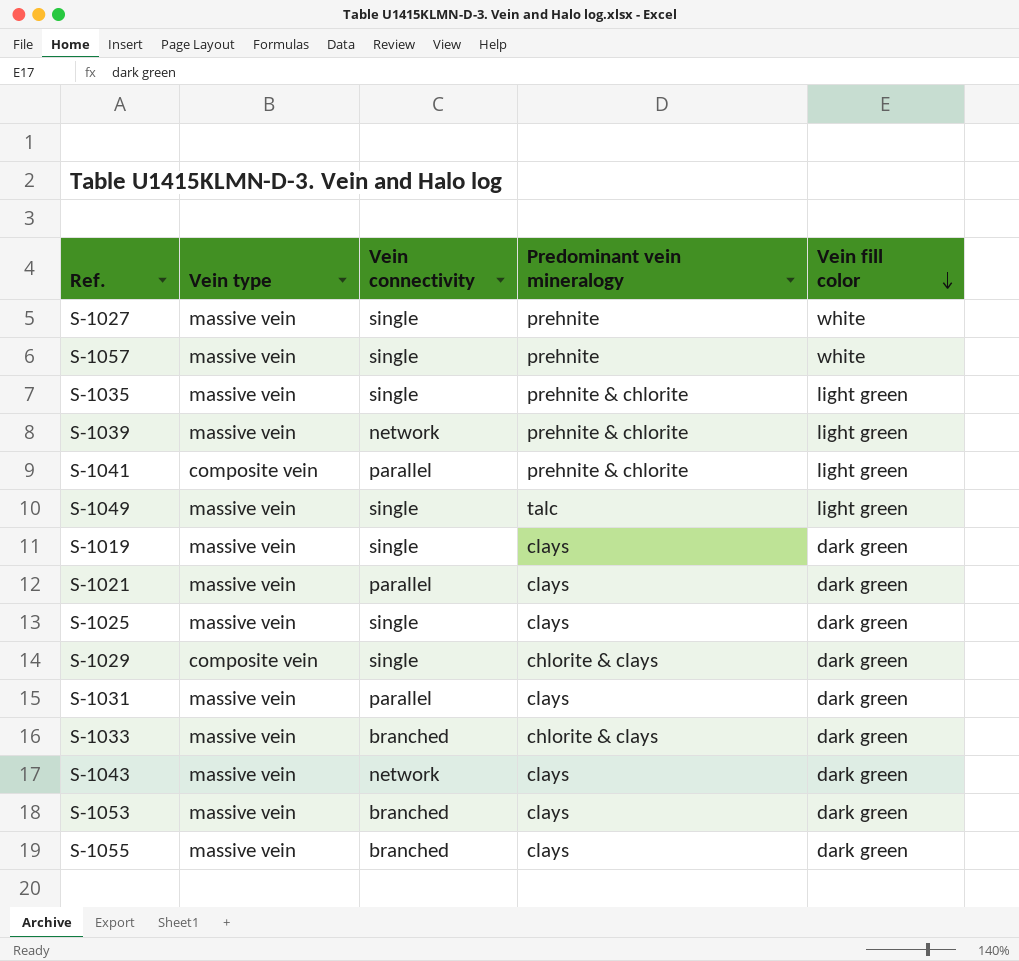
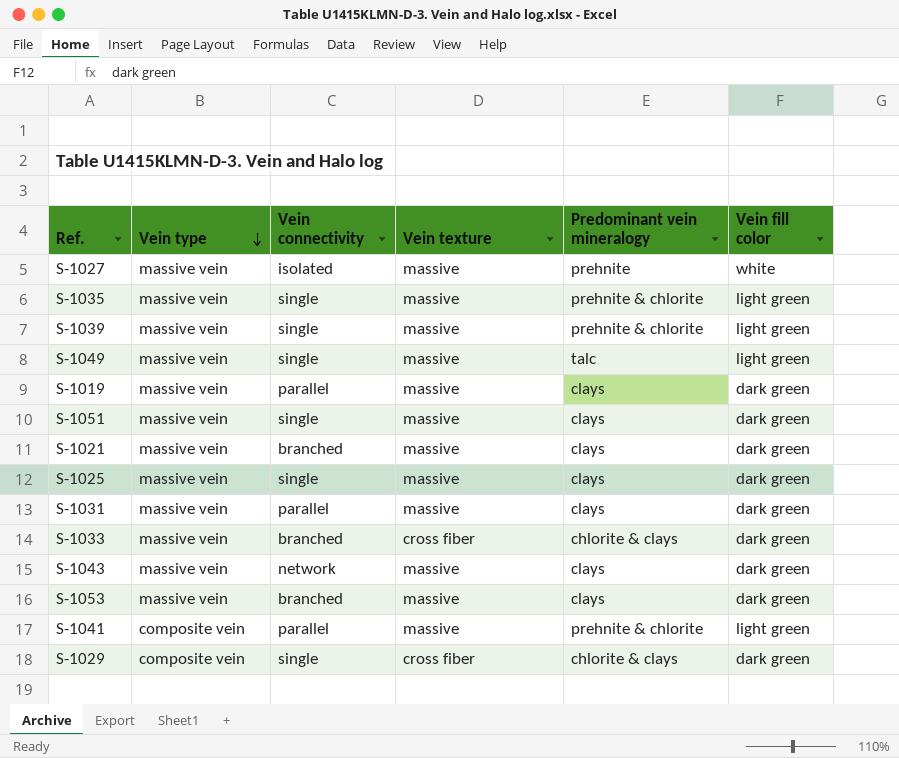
row order: Vein fill color descending -> Vein type descending
column Vein texture | position: none -> 4
row S-1057: massive vein | single | prehnite | white -> none
row S-1055: massive vein | branched | clays | dark green -> none
S-1027 | Vein connectivity: single -> isolated
S-1039 | Vein connectivity: network -> single
S-1019 | Vein connectivity: single -> parallel
row S-1051: none -> massive vein | single | massive | clays | dark green
S-1021 | Vein connectivity: parallel -> branched

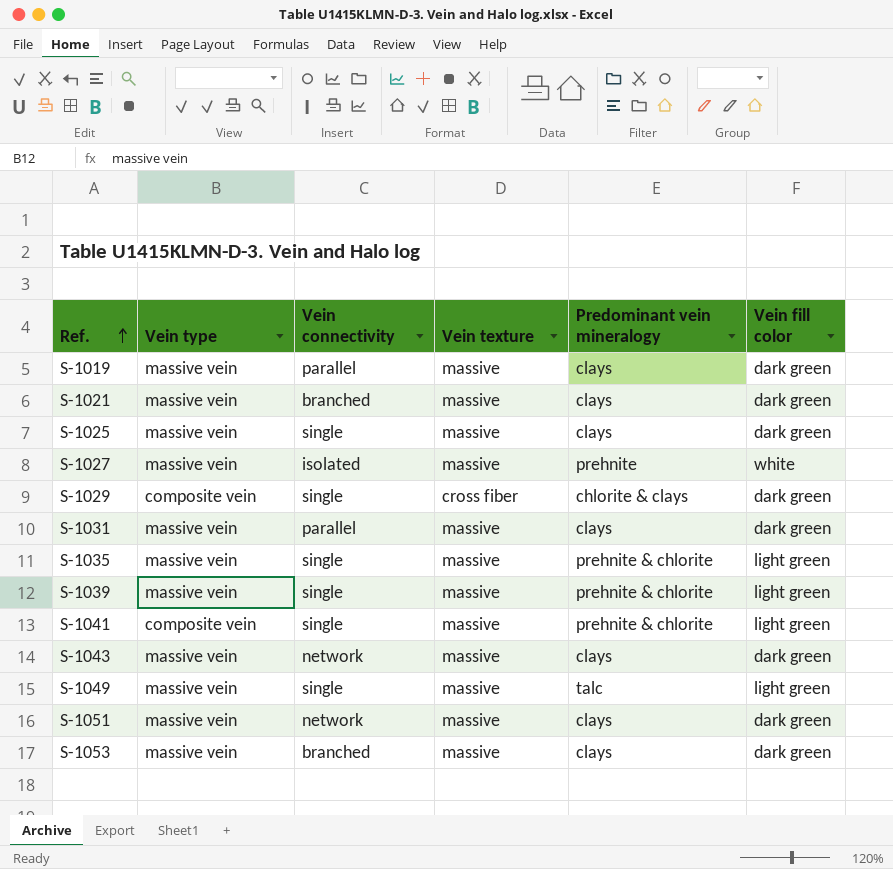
row order: Vein type descending -> Ref. ascending
row S-1033: massive vein | branched | cross fiber | chlorite & clays | dark green -> none
S-1041 | Vein connectivity: parallel -> single
S-1051 | Vein connectivity: single -> network

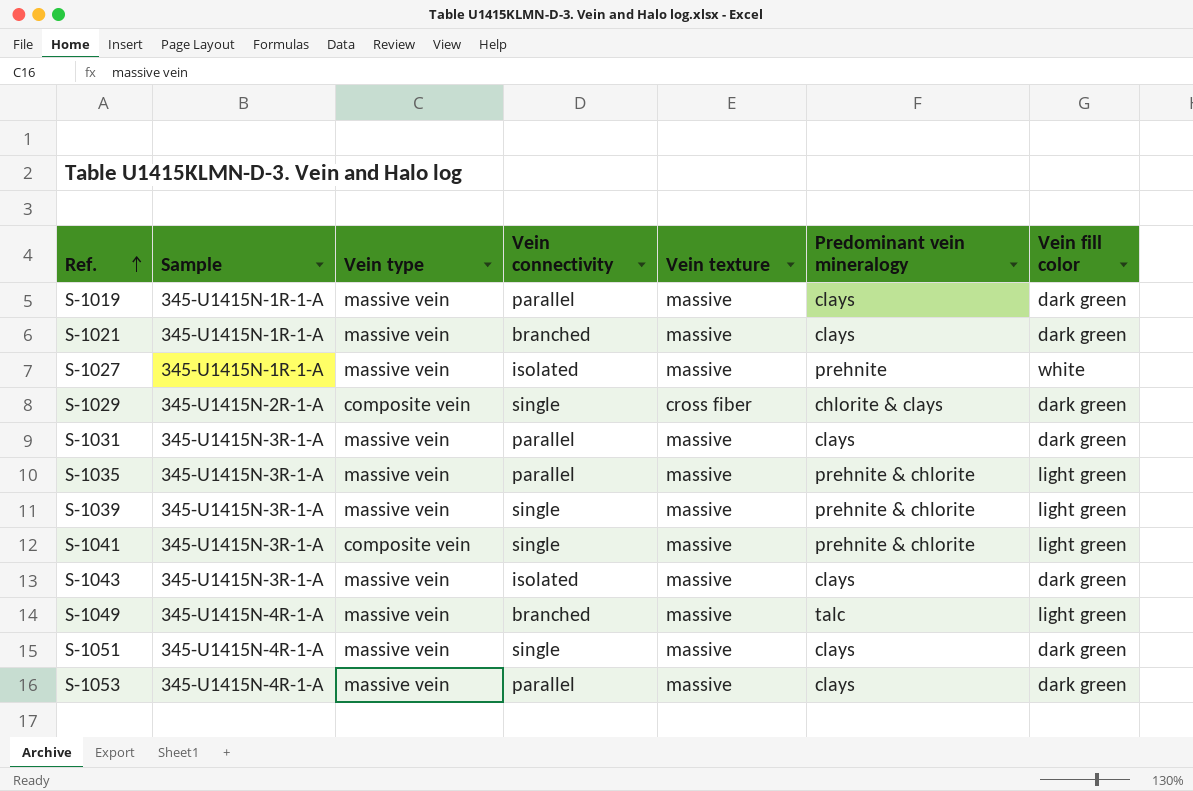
column Sample | position: none -> 2
row S-1025: massive vein | single | massive | clays | dark green -> none
S-1035 | Vein connectivity: single -> parallel
S-1043 | Vein connectivity: network -> isolated
S-1049 | Vein connectivity: single -> branched
S-1051 | Vein connectivity: network -> single
S-1053 | Vein connectivity: branched -> parallel

